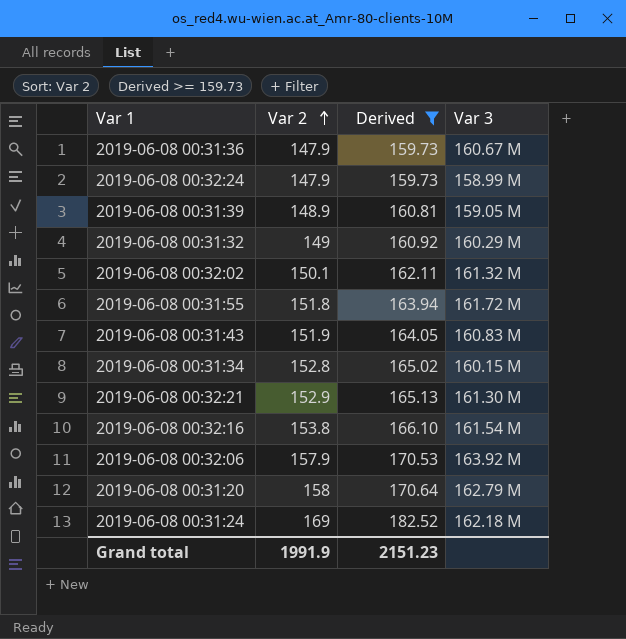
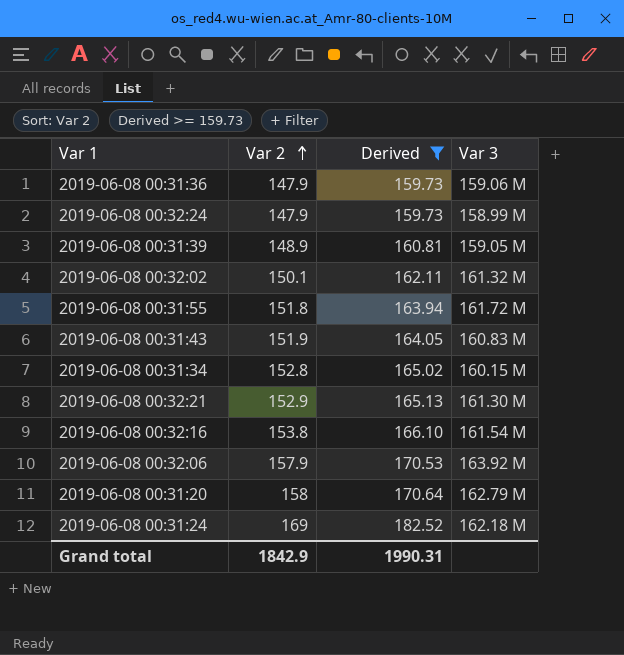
row 2019-06-08 00:31:32: 149 | 160.92 | 160.29 M -> none
2019-06-08 00:31:36 | Var 3: 160.67 M -> 159.06 M
Grand total | Var 2: 1991.9 -> 1842.9
Grand total | Derived: 2151.23 -> 1990.31

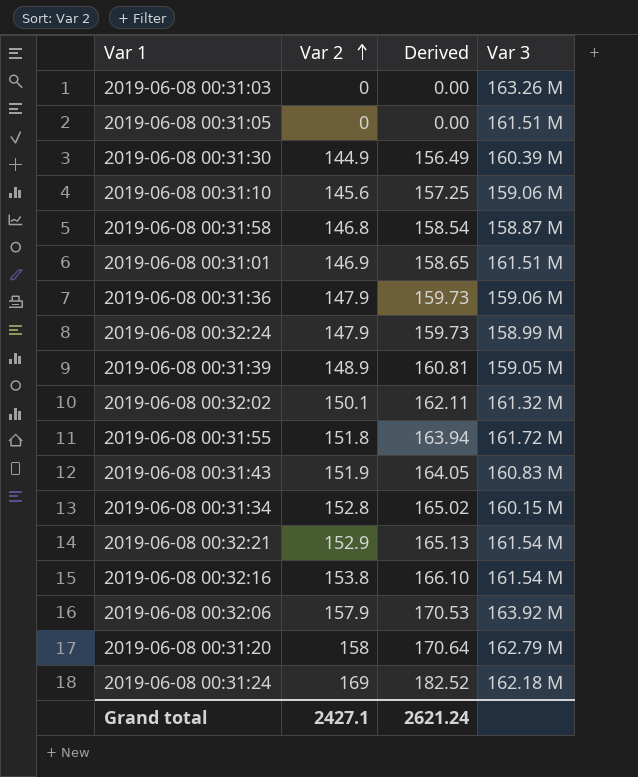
filter: Derived >= 159.73 -> none
2019-06-08 00:32:21 | Var 3: 161.30 M -> 161.54 M
Grand total | Var 2: 1842.9 -> 2427.1
Grand total | Derived: 1990.31 -> 2621.24

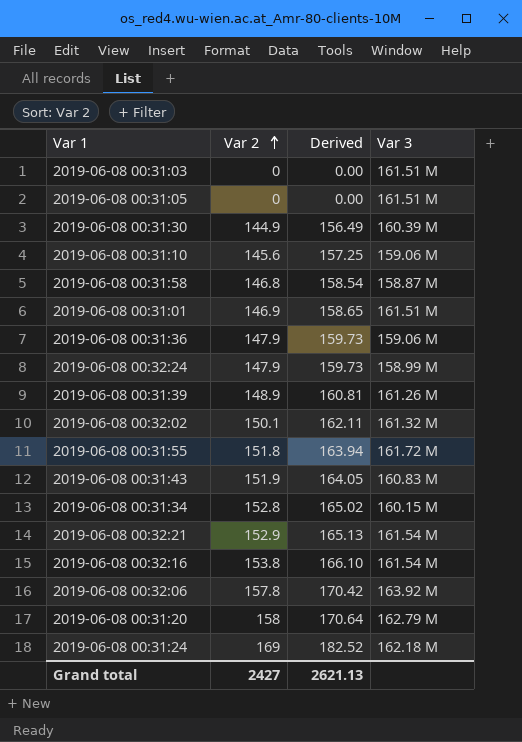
2019-06-08 00:31:03 | Var 3: 163.26 M -> 161.51 M
2019-06-08 00:31:39 | Var 3: 159.05 M -> 161.26 M
2019-06-08 00:32:06 | Var 2: 157.9 -> 157.8
2019-06-08 00:32:06 | Derived: 170.53 -> 170.42
Grand total | Var 2: 2427.1 -> 2427
Grand total | Derived: 2621.24 -> 2621.13

